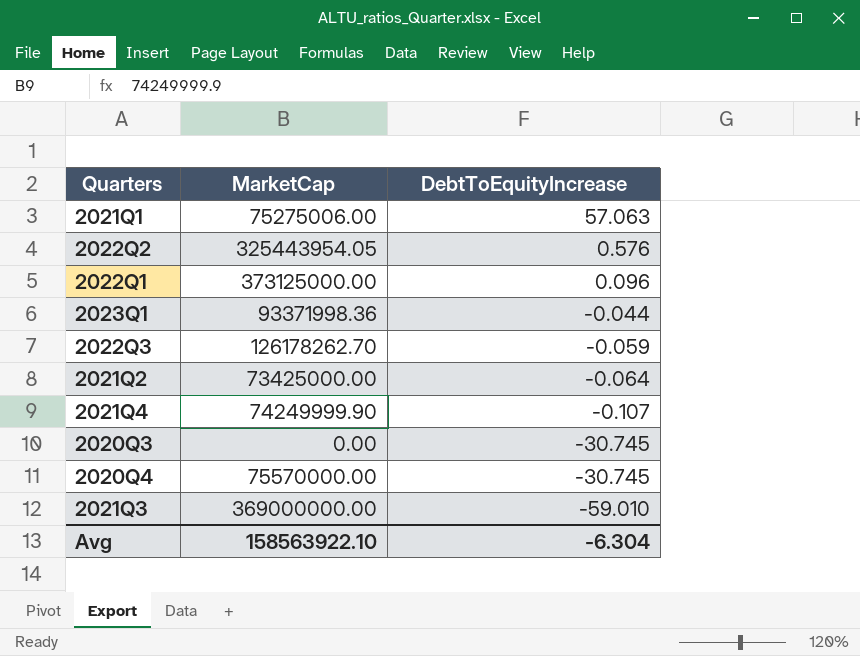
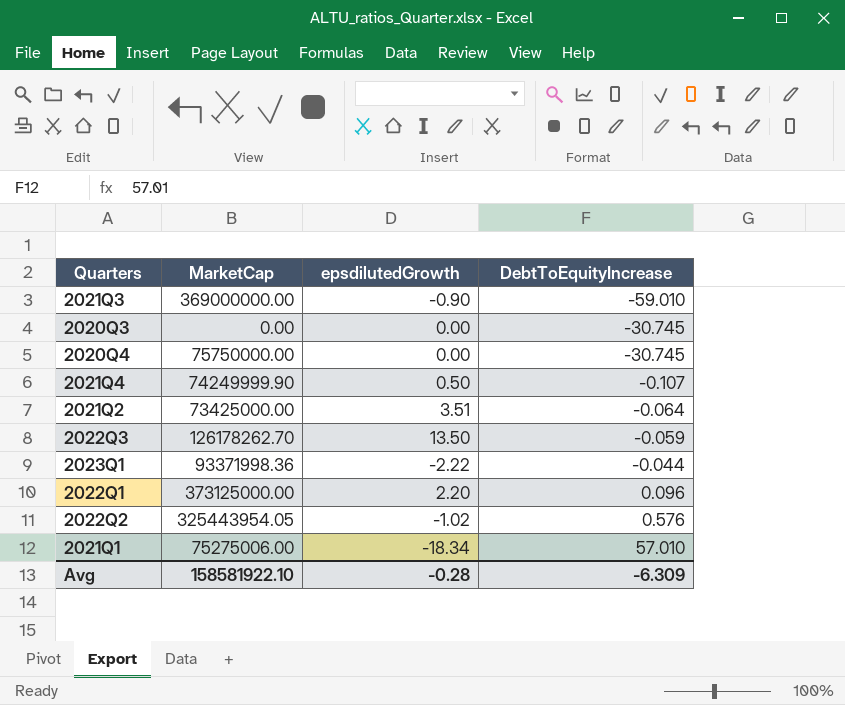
row order: DebtToEquityIncrease descending -> DebtToEquityIncrease ascending
column epsdilutedGrowth | position: none -> 3
2020Q4 | MarketCap: 75570000.00 -> 75750000.00
2021Q1 | DebtToEquityIncrease: 57.063 -> 57.010
Avg | MarketCap: 158563922.10 -> 158581922.10
Avg | DebtToEquityIncrease: -6.304 -> -6.309

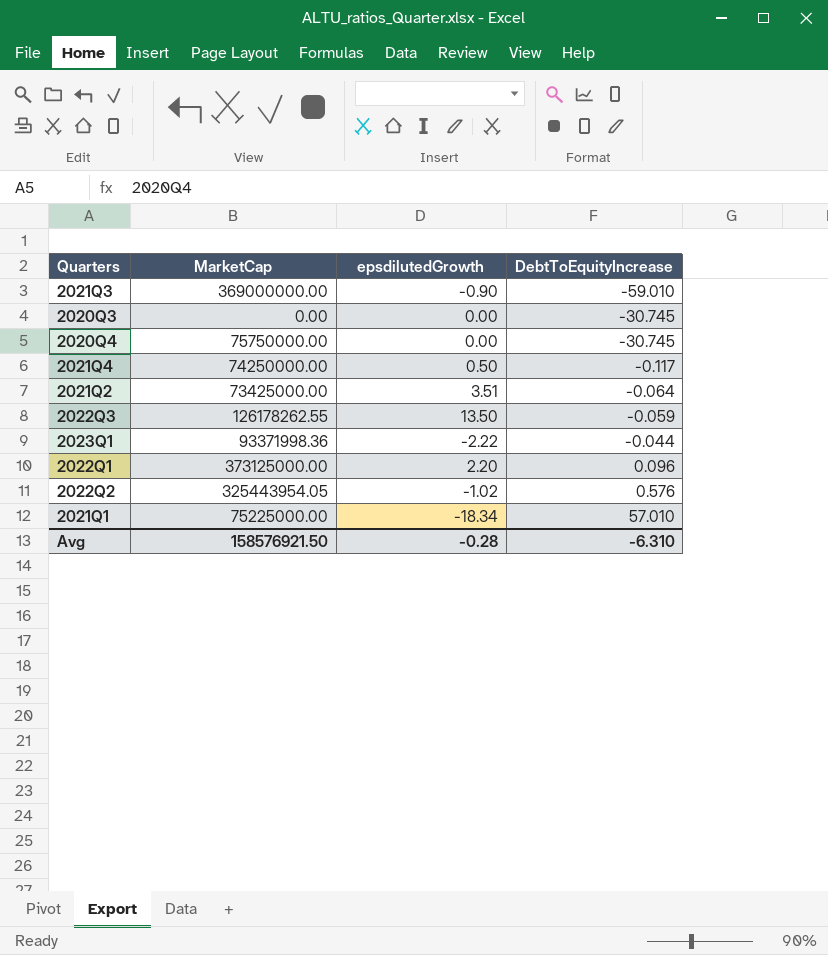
2021Q4 | MarketCap: 74249999.90 -> 74250000.00
2021Q4 | DebtToEquityIncrease: -0.107 -> -0.117
2022Q3 | MarketCap: 126178262.70 -> 126178262.55
2021Q1 | MarketCap: 75275006.00 -> 75225000.00
Avg | MarketCap: 158581922.10 -> 158576921.50
Avg | DebtToEquityIncrease: -6.309 -> -6.310

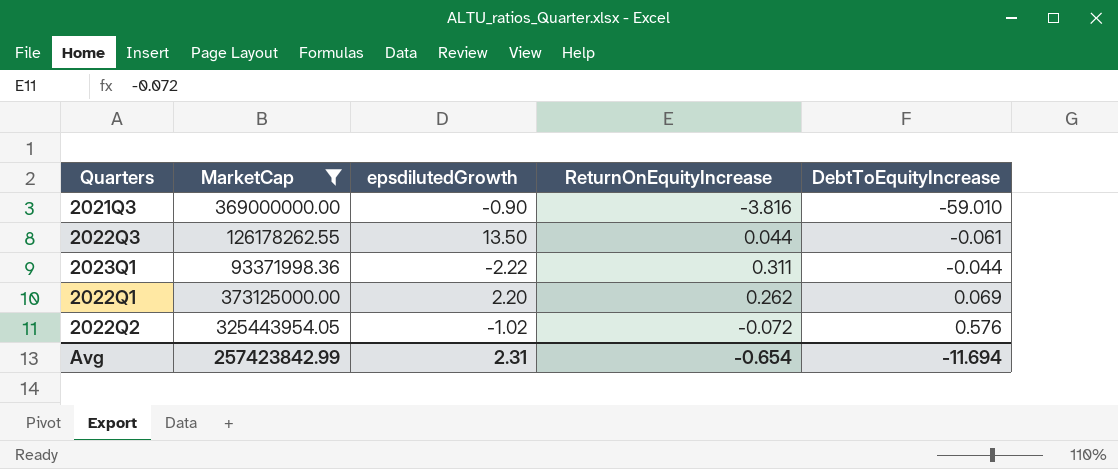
filter: none -> MarketCap >= 93371998.36
column ReturnOnEquityIncrease | position: none -> 4
2022Q3 | DebtToEquityIncrease: -0.059 -> -0.061
2022Q1 | DebtToEquityIncrease: 0.096 -> 0.069
Avg | MarketCap: 158576921.50 -> 257423842.99
Avg | epsdilutedGrowth: -0.28 -> 2.31
Avg | DebtToEquityIncrease: -6.310 -> -11.694

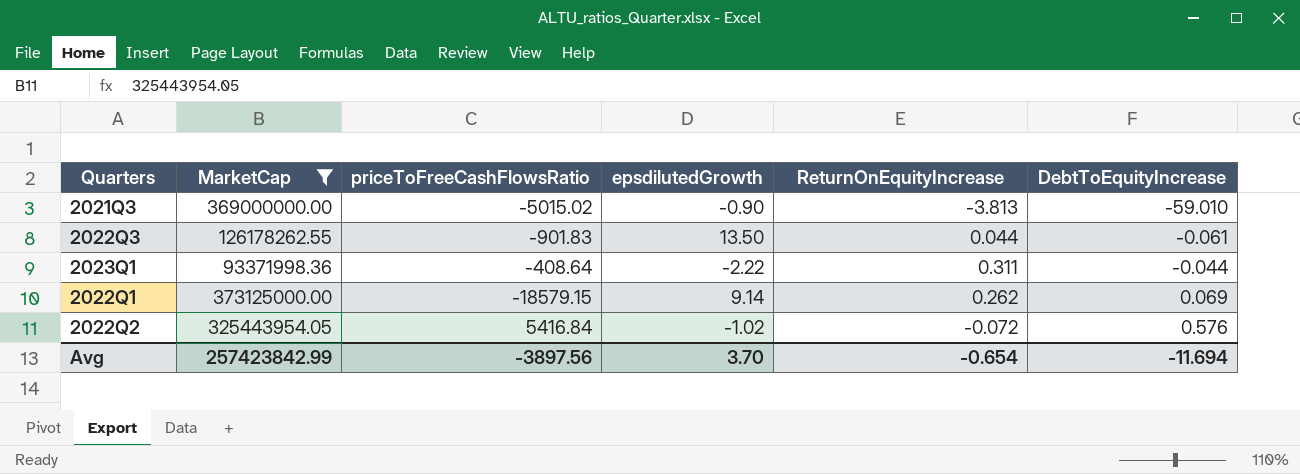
column priceToFreeCashFlowsRatio | position: none -> 3
2021Q3 | ReturnOnEquityIncrease: -3.816 -> -3.813
2022Q1 | epsdilutedGrowth: 2.20 -> 9.14
Avg | epsdilutedGrowth: 2.31 -> 3.70

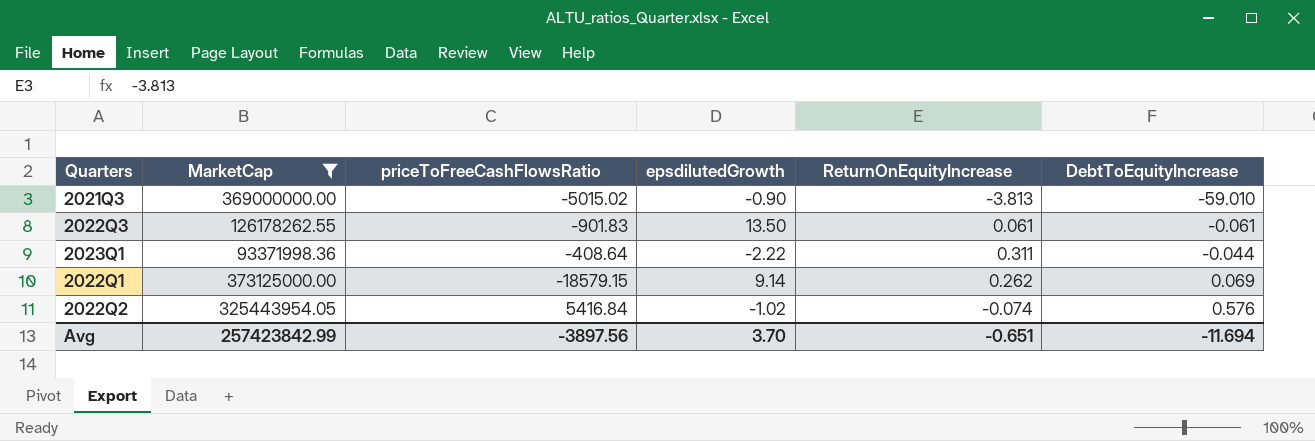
2022Q3 | ReturnOnEquityIncrease: 0.044 -> 0.061
2022Q2 | ReturnOnEquityIncrease: -0.072 -> -0.074
Avg | ReturnOnEquityIncrease: -0.654 -> -0.651

